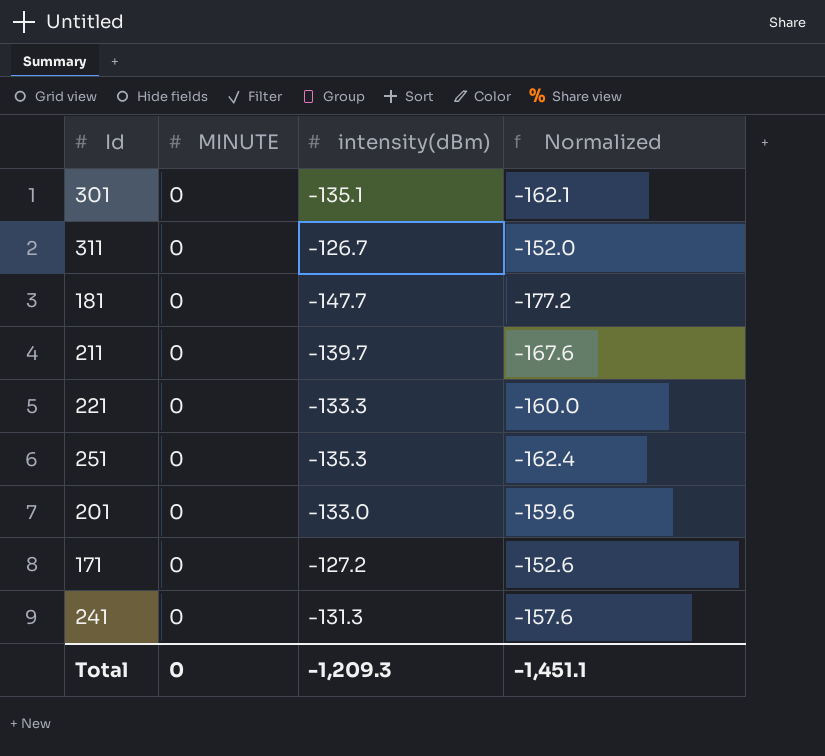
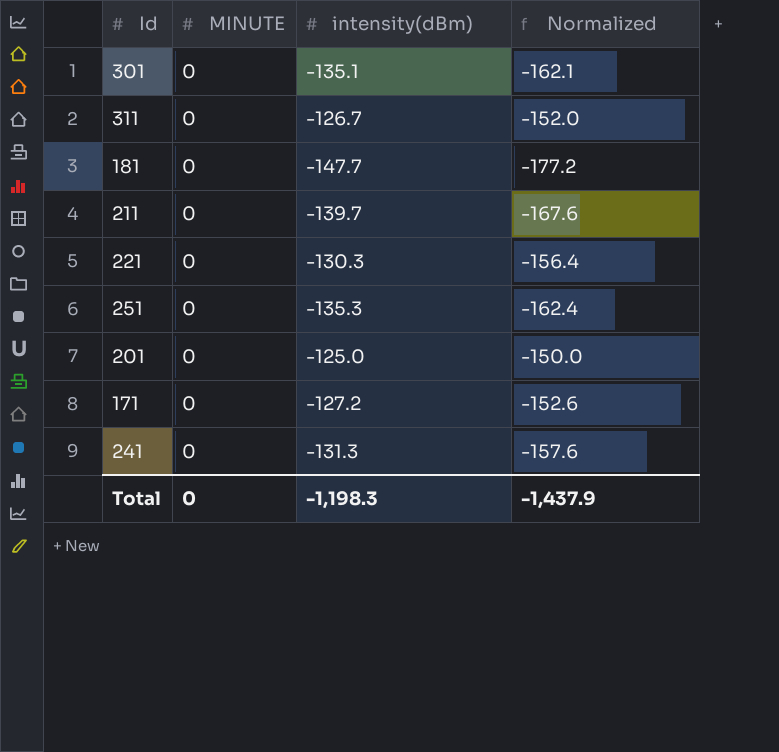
221 | intensity(dBm): -133.3 -> -130.3
221 | Normalized: -160.0 -> -156.4
201 | intensity(dBm): -133.0 -> -125.0
201 | Normalized: -159.6 -> -150.0
Total | intensity(dBm): -1,209.3 -> -1,198.3
Total | Normalized: -1,451.1 -> -1,437.9

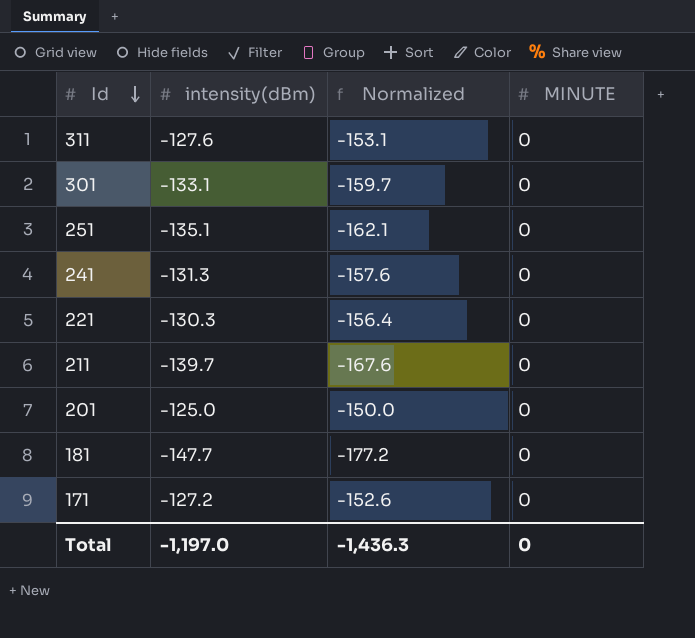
row order: none -> Id descending
column MINUTE | position: 2 -> 4
311 | intensity(dBm): -126.7 -> -127.6
311 | Normalized: -152.0 -> -153.1
301 | intensity(dBm): -135.1 -> -133.1
301 | Normalized: -162.1 -> -159.7
251 | intensity(dBm): -135.3 -> -135.1
251 | Normalized: -162.4 -> -162.1
Total | intensity(dBm): -1,198.3 -> -1,197.0
Total | Normalized: -1,437.9 -> -1,436.3

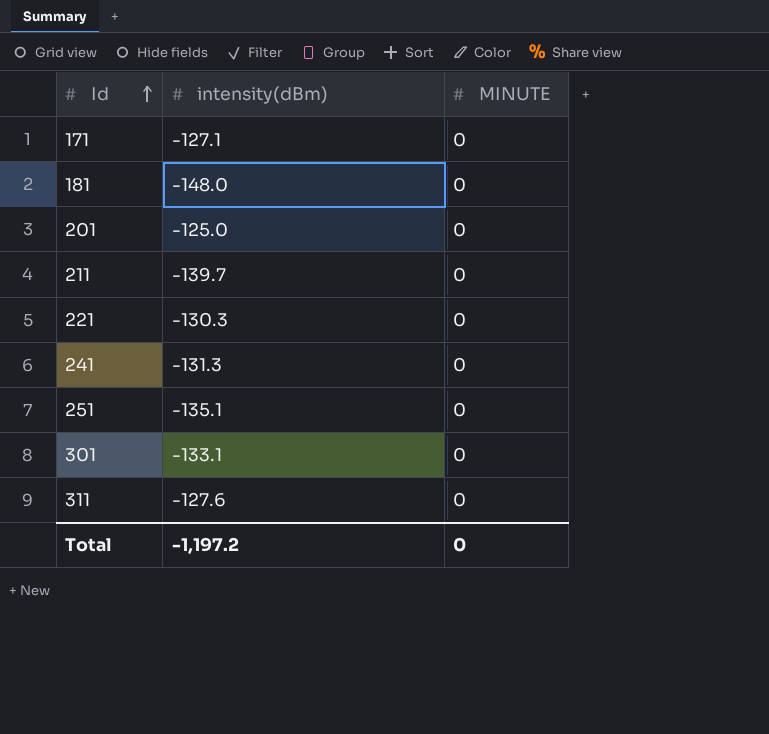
row order: Id descending -> Id ascending
column Normalized | formula: [intensity(dBm)] * 1.2 -> none
171 | intensity(dBm): -127.2 -> -127.1
181 | intensity(dBm): -147.7 -> -148.0
Total | intensity(dBm): -1,197.0 -> -1,197.2

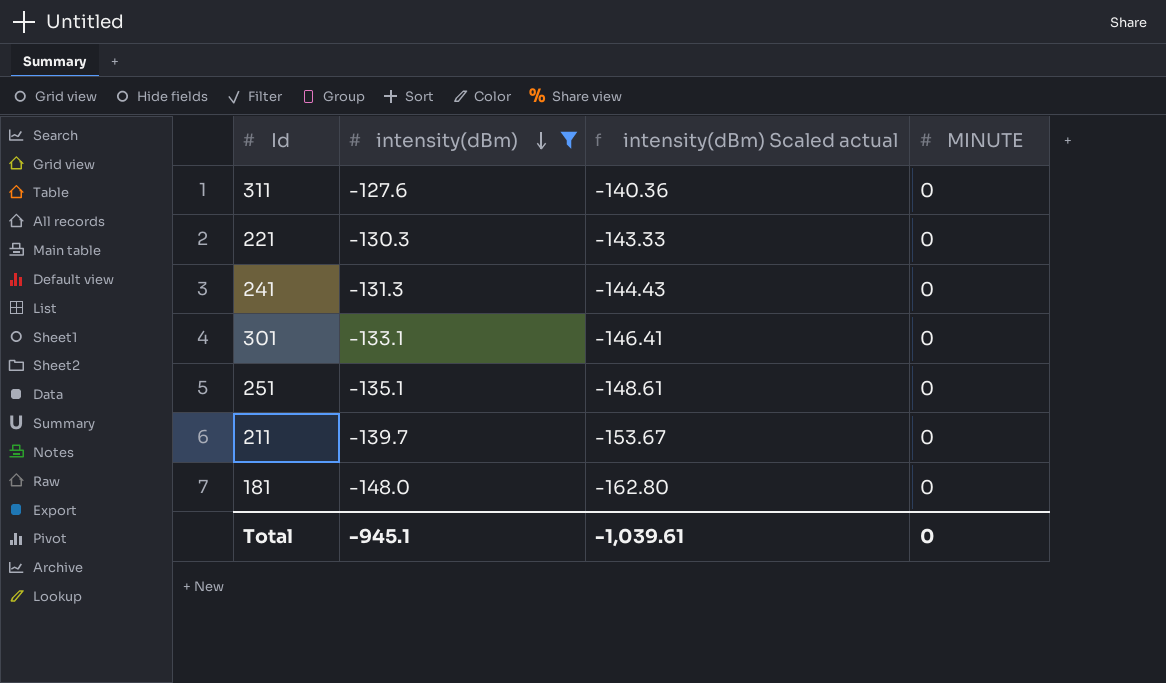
filter: none -> intensity(dBm) <= -127.6
row order: Id ascending -> intensity(dBm) descending
column intensity(dBm) Scaled actual | formula: none -> [intensity(dBm)] * 1.1
Total | intensity(dBm): -1,197.2 -> -945.1

